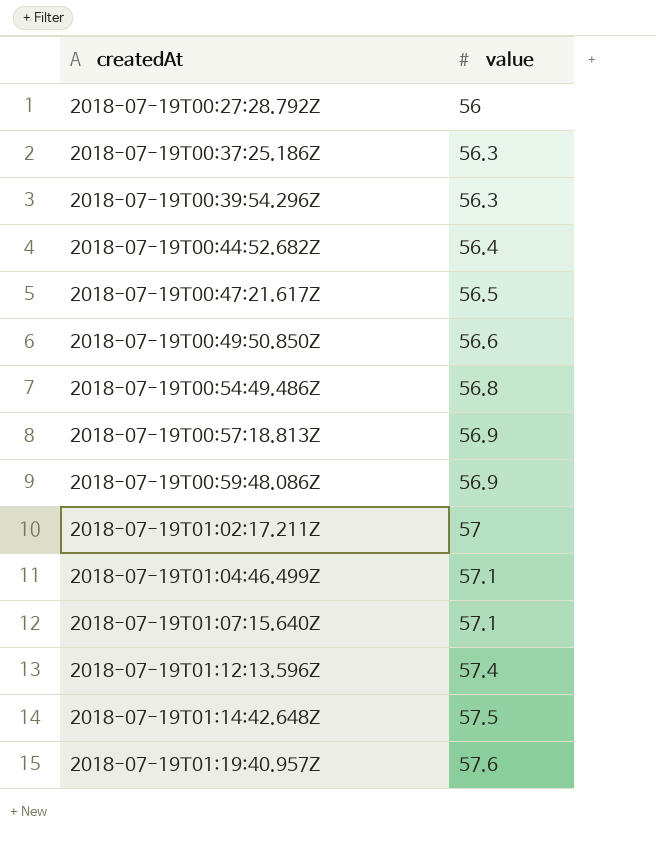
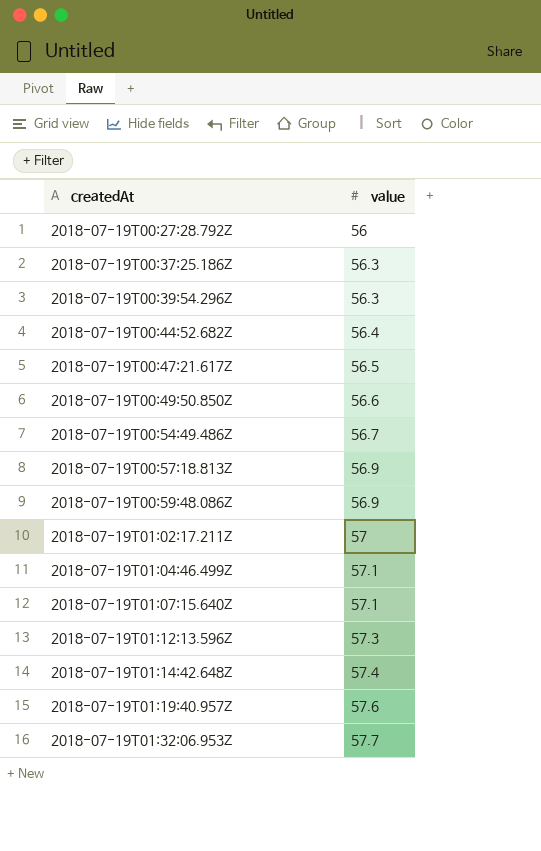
2018-07-19T00:54:49.486Z | value: 56.8 -> 56.7
2018-07-19T01:12:13.596Z | value: 57.4 -> 57.3
2018-07-19T01:14:42.648Z | value: 57.5 -> 57.4
row 2018-07-19T01:32:06.953Z: none -> 57.7

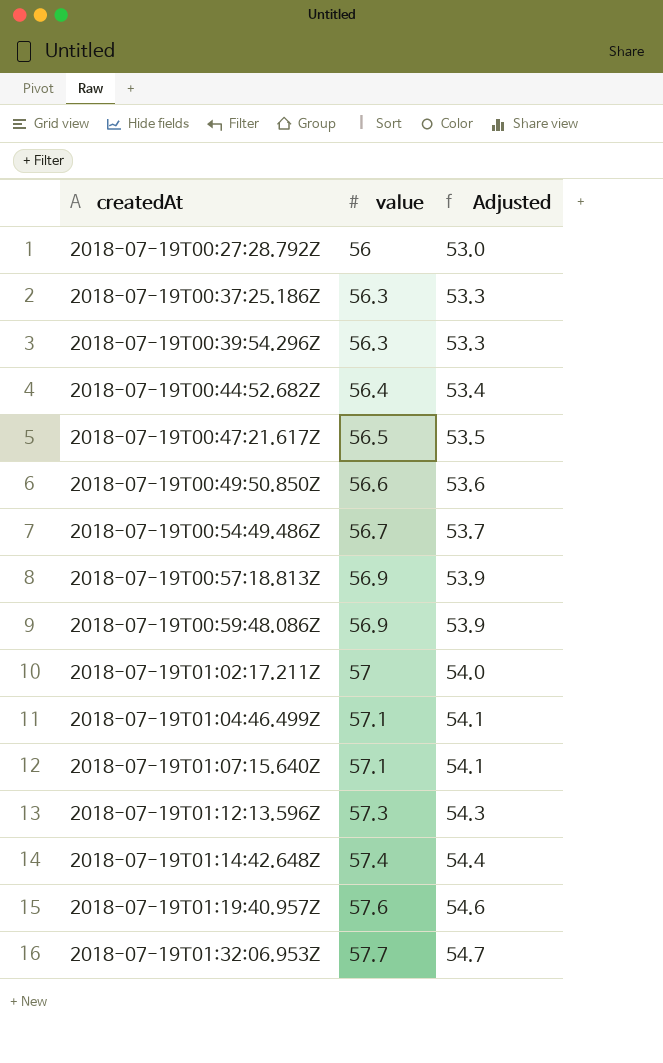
column Adjusted | formula: none -> [value] - 3

